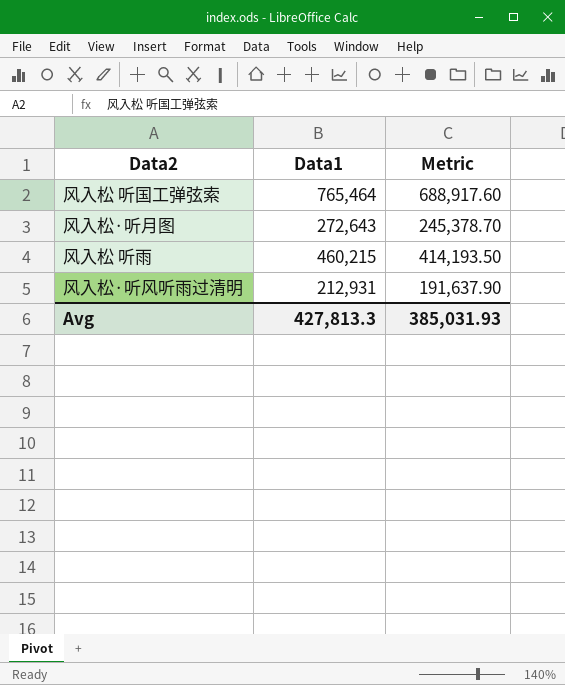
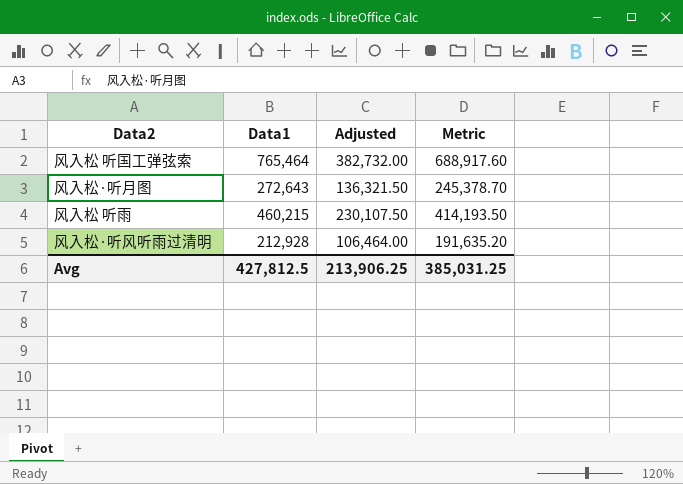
column Adjusted | formula: none -> [Data1] * 0.5
风入松·听风听雨过清明 | Data1: 212,931 -> 212,928
风入松·听风听雨过清明 | Metric: 191,637.90 -> 191,635.20
Avg | Data1: 427,813.3 -> 427,812.5
Avg | Metric: 385,031.93 -> 385,031.25

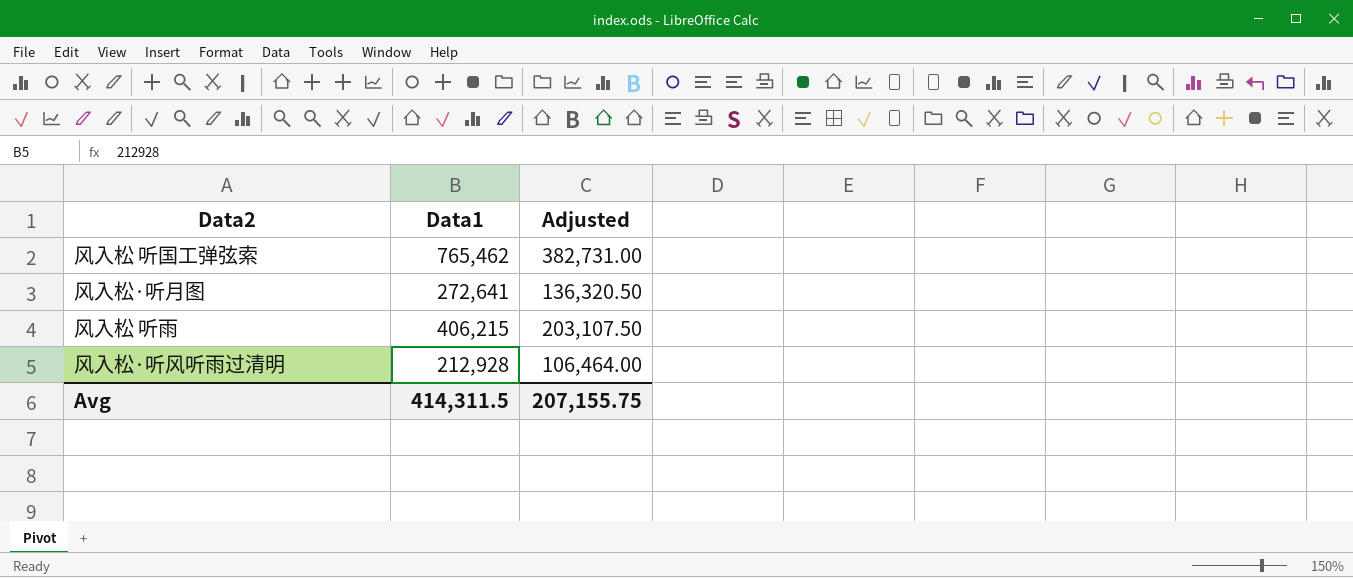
column Metric | formula: [Data1] * 0.9 -> none
风入松 听国工弹弦索 | Data1: 765,464 -> 765,462
风入松 听国工弹弦索 | Adjusted: 382,732.00 -> 382,731.00
风入松·听月图 | Data1: 272,643 -> 272,641
风入松·听月图 | Adjusted: 136,321.50 -> 136,320.50
风入松 听雨 | Data1: 460,215 -> 406,215
风入松 听雨 | Adjusted: 230,107.50 -> 203,107.50
Avg | Data1: 427,812.5 -> 414,311.5
Avg | Adjusted: 213,906.25 -> 207,155.75

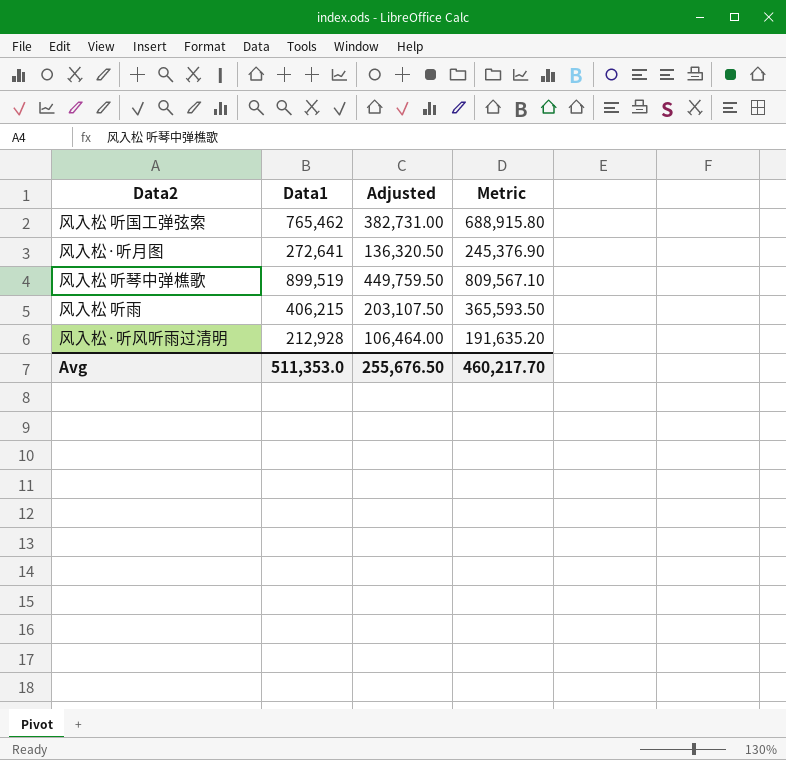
column Metric | formula: none -> [Data1] * 0.9
row 风入松 听琴中弹樵歌: none -> 899,519 | 449,759.50 | 809,567.10
Avg | Data1: 414,311.5 -> 511,353.0
Avg | Adjusted: 207,155.75 -> 255,676.50

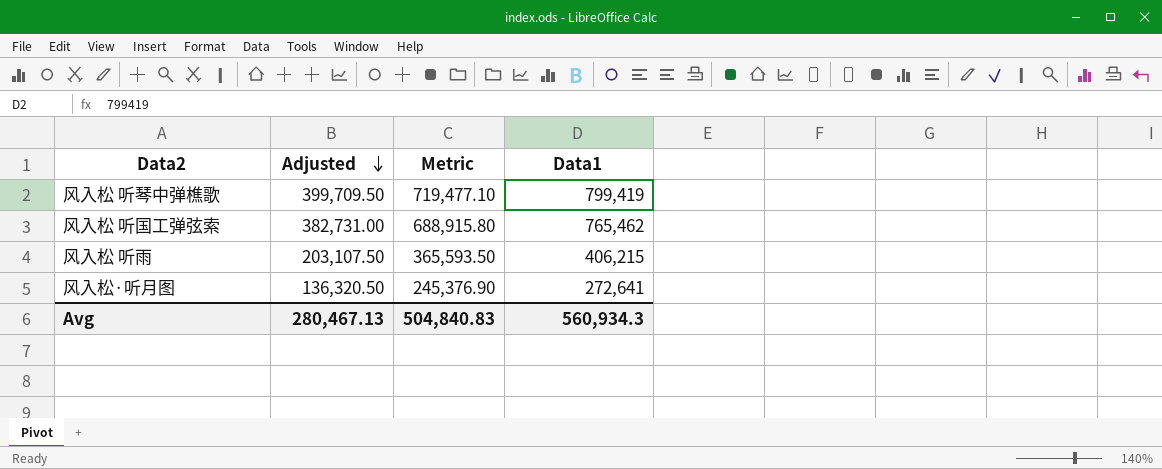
row order: none -> Adjusted descending
column Data1 | position: 2 -> 4
row 风入松·听风听雨过清明: 212,928 | 106,464.00 | 191,635.20 -> none
风入松 听琴中弹樵歌 | Adjusted: 449,759.50 -> 399,709.50
风入松 听琴中弹樵歌 | Metric: 809,567.10 -> 719,477.10
风入松 听琴中弹樵歌 | Data1: 899,519 -> 799,419
Avg | Adjusted: 255,676.50 -> 280,467.13
Avg | Metric: 460,217.70 -> 504,840.83
Avg | Data1: 511,353.0 -> 560,934.3

